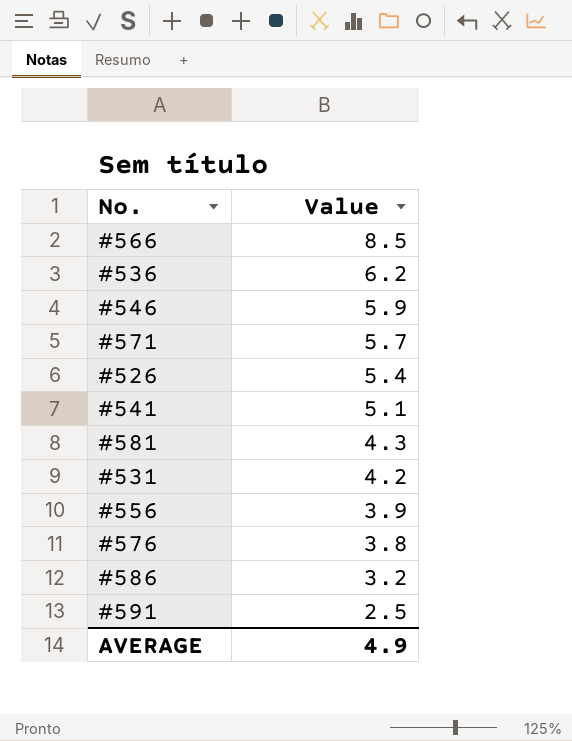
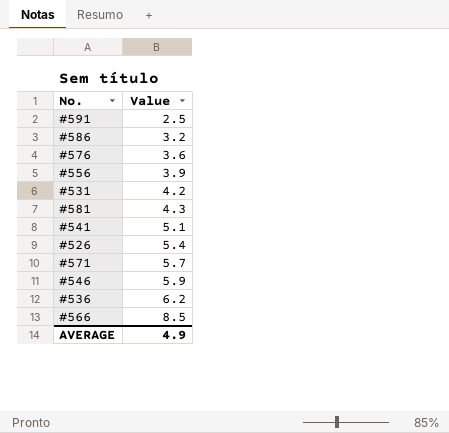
row order: Value descending -> Value ascending
#576 | Value: 3.8 -> 3.6

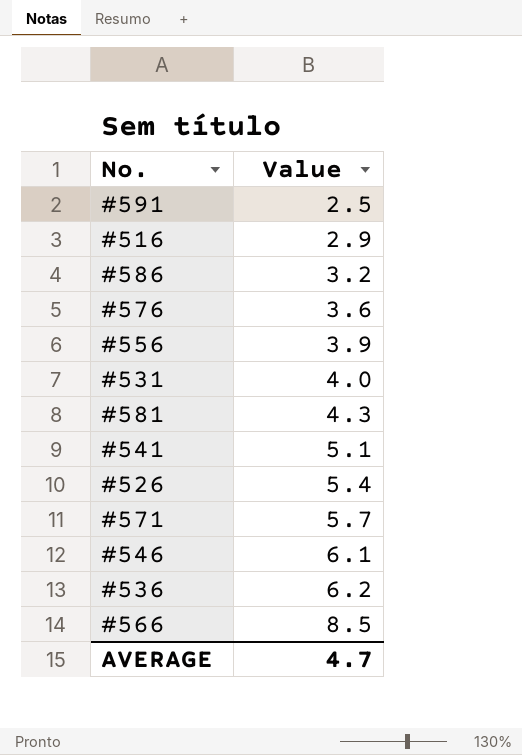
row #516: none -> 2.9
#531 | Value: 4.2 -> 4.0
#546 | Value: 5.9 -> 6.1
AVERAGE | Value: 4.9 -> 4.7

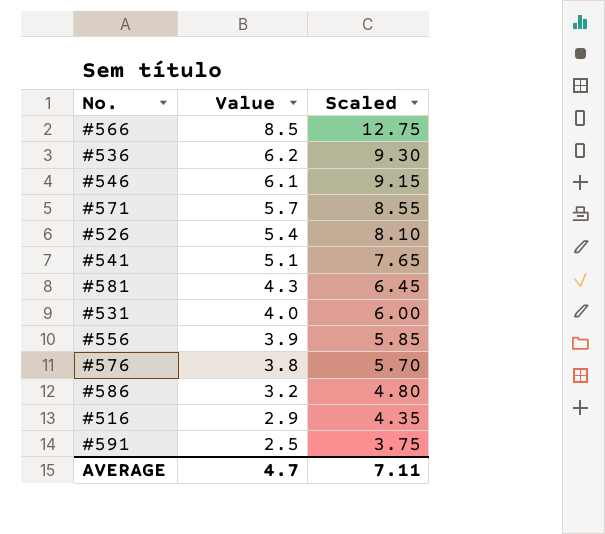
row order: Value ascending -> Value descending
column Scaled | formula: none -> [Value] * 1.5
#576 | Value: 3.6 -> 3.8

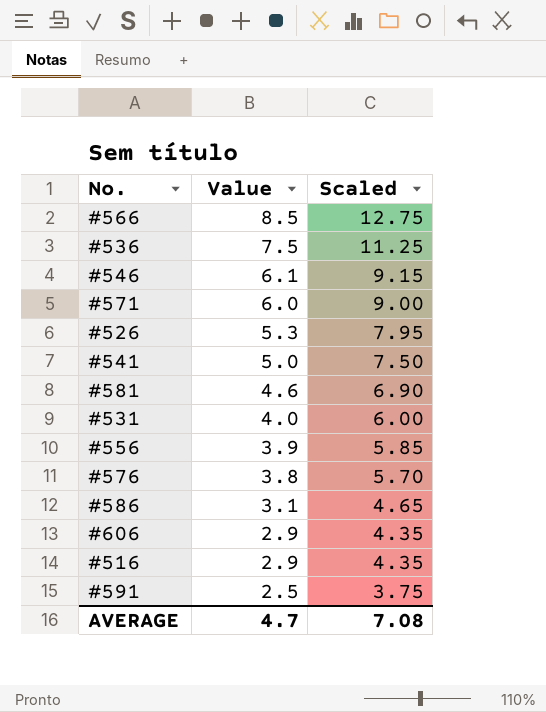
#536 | Value: 6.2 -> 7.5
#536 | Scaled: 9.30 -> 11.25
#571 | Value: 5.7 -> 6.0
#571 | Scaled: 8.55 -> 9.00
#526 | Value: 5.4 -> 5.3
#526 | Scaled: 8.10 -> 7.95
#541 | Value: 5.1 -> 5.0
#541 | Scaled: 7.65 -> 7.50
#581 | Value: 4.3 -> 4.6
#581 | Scaled: 6.45 -> 6.90
#586 | Value: 3.2 -> 3.1
#586 | Scaled: 4.80 -> 4.65
row #606: none -> 2.9 | 4.35
AVERAGE | Scaled: 7.11 -> 7.08

